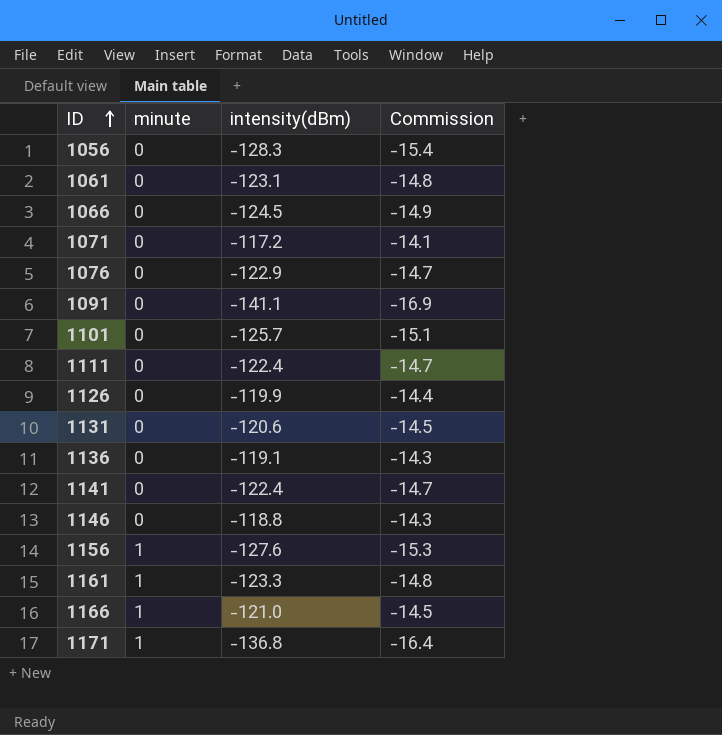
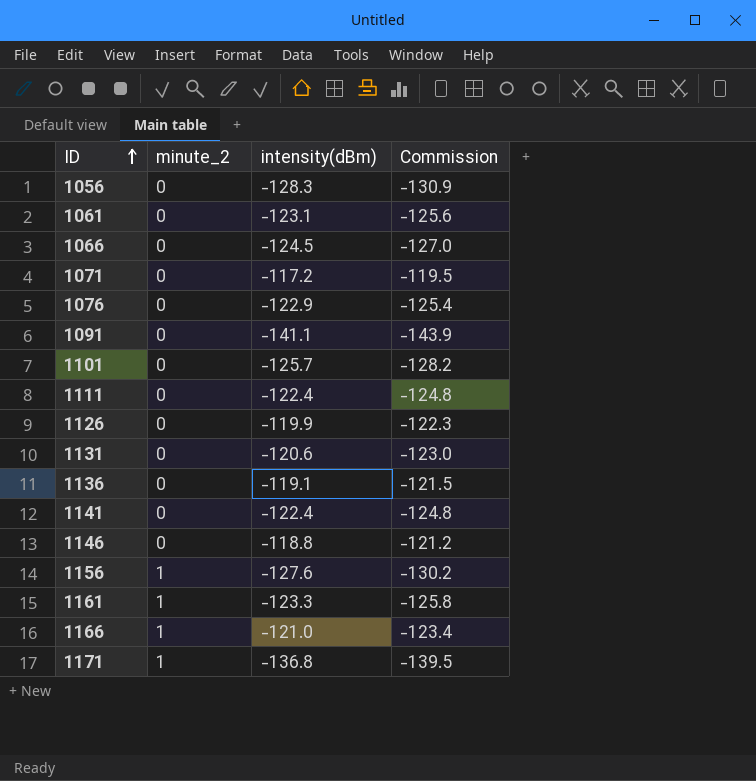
column name: minute -> minute_2
column Commission | formula: [intensity(dBm)] * 0.12 -> [intensity(dBm)] * 1.02

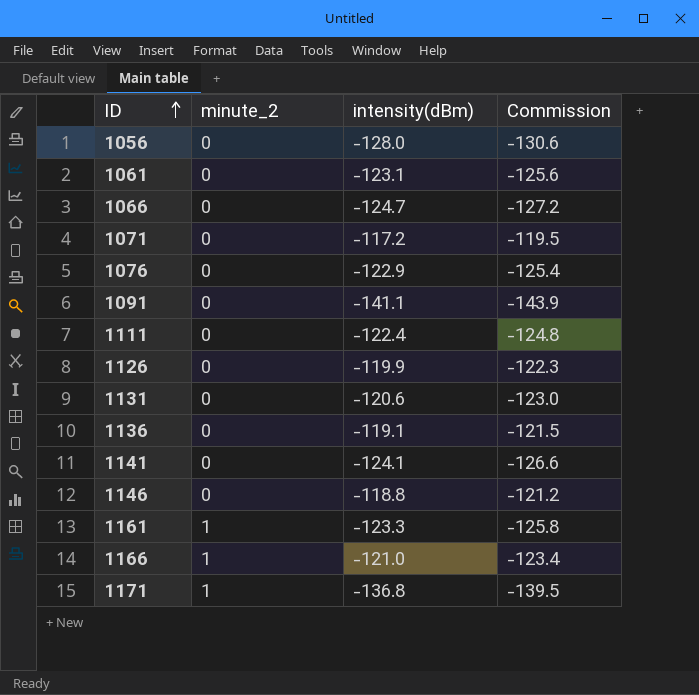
row 1101: 0 | -125.7 | -128.2 -> none
row 1156: 1 | -127.6 | -130.2 -> none
1056 | intensity(dBm): -128.3 -> -128.0
1056 | Commission: -130.9 -> -130.6
1066 | intensity(dBm): -124.5 -> -124.7
1066 | Commission: -127.0 -> -127.2
1141 | intensity(dBm): -122.4 -> -124.1
1141 | Commission: -124.8 -> -126.6

